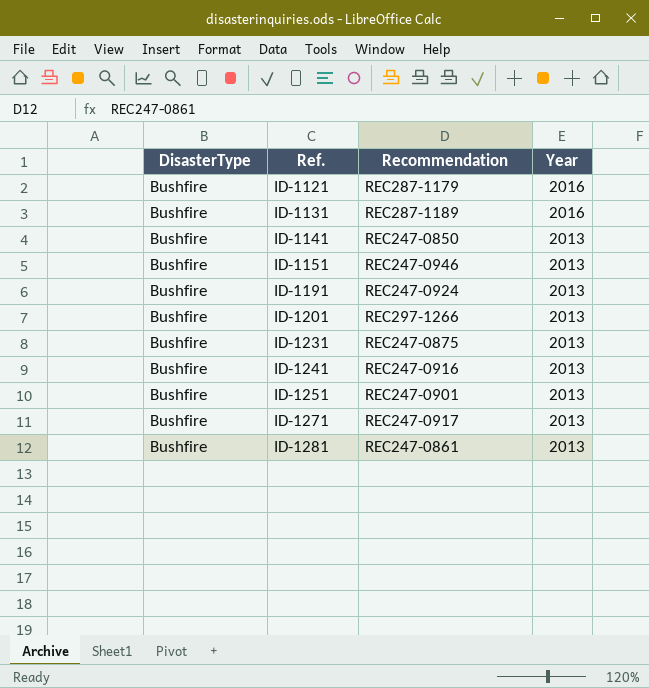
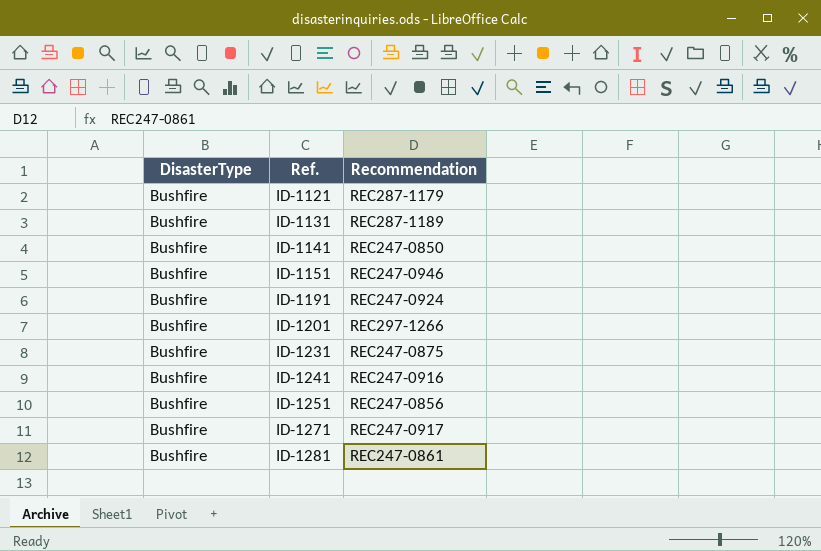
column Year | position: 4 -> none
ID-1251 | Recommendation: REC247-0901 -> REC247-0856

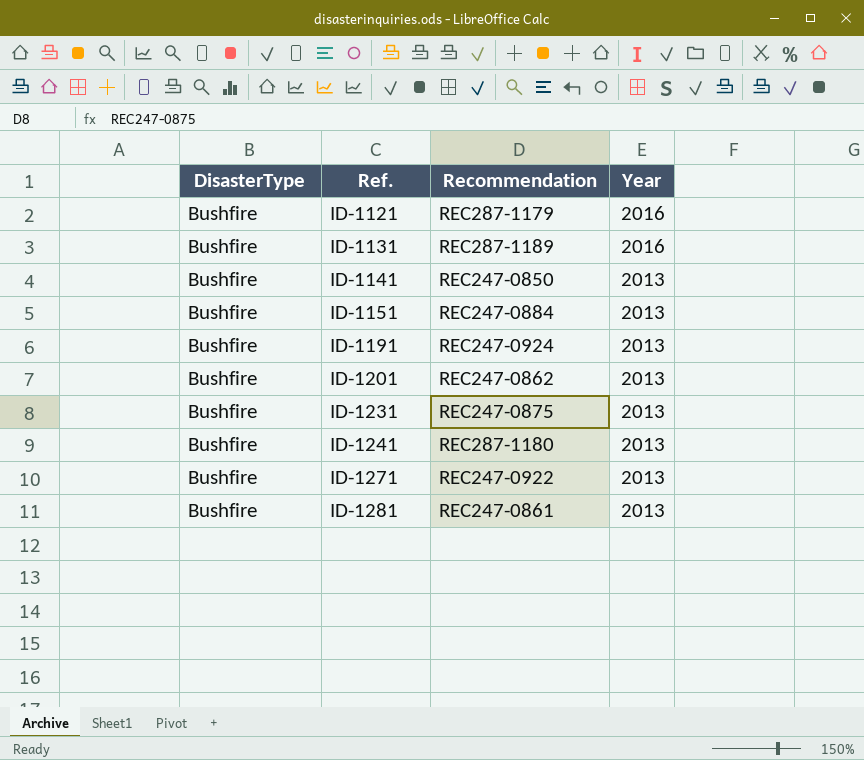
column Year | position: none -> 4
row ID-1251: Bushfire | REC247-0856 -> none
ID-1151 | Recommendation: REC247-0946 -> REC247-0884
ID-1201 | Recommendation: REC297-1266 -> REC247-0862
ID-1241 | Recommendation: REC247-0916 -> REC287-1180
ID-1271 | Recommendation: REC247-0917 -> REC247-0922

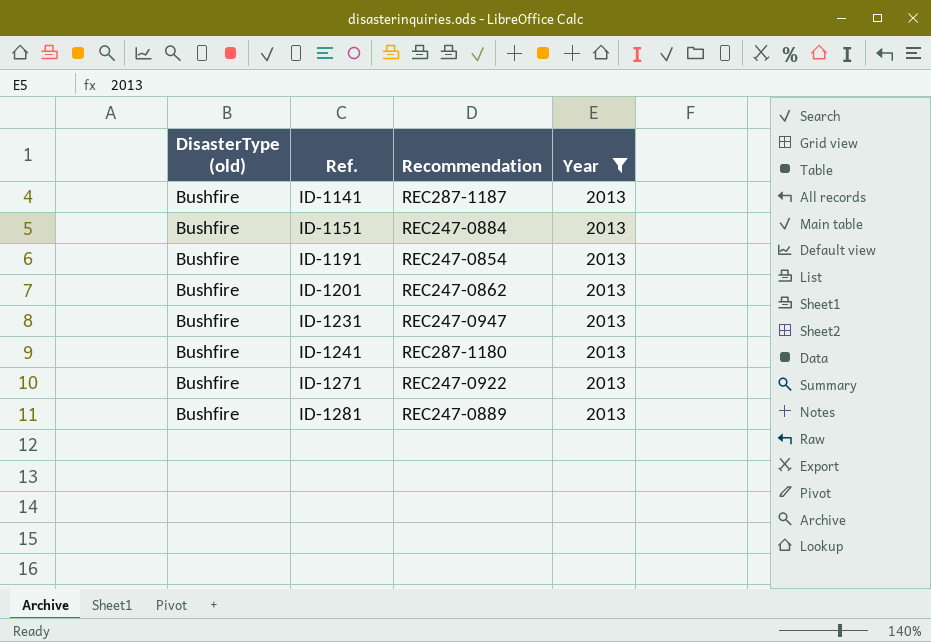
filter: none -> Year = 2013
column name: DisasterType -> DisasterType (old)
ID-1141 | Recommendation: REC247-0850 -> REC287-1187
ID-1191 | Recommendation: REC247-0924 -> REC247-0854
ID-1231 | Recommendation: REC247-0875 -> REC247-0947
ID-1281 | Recommendation: REC247-0861 -> REC247-0889

